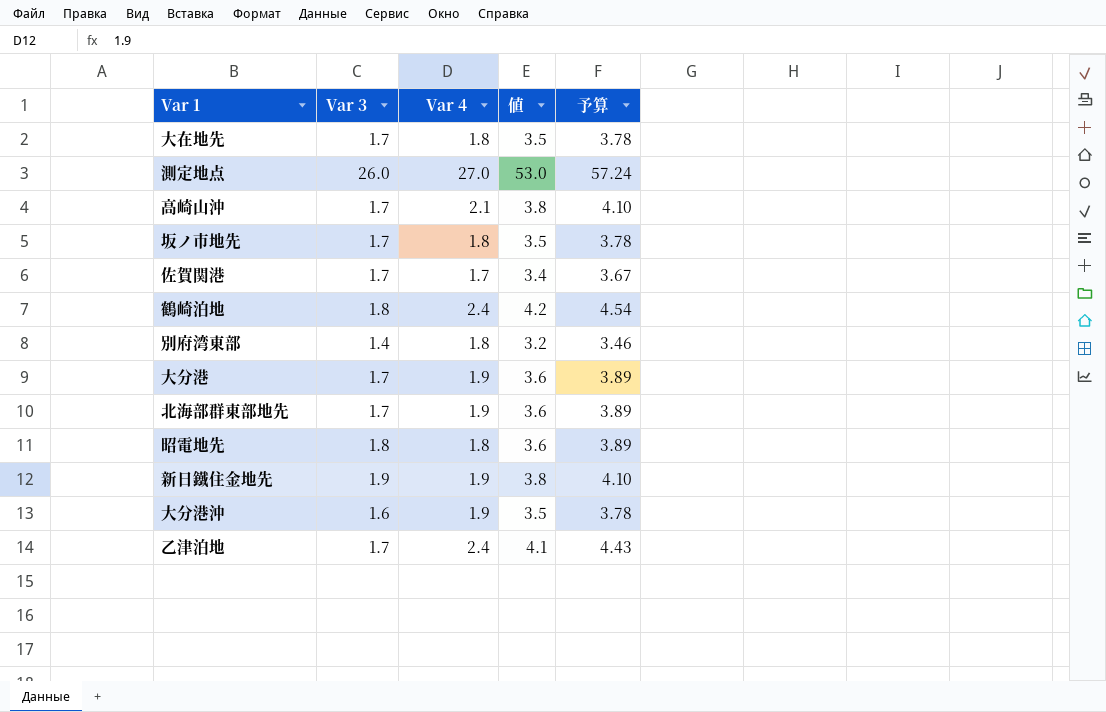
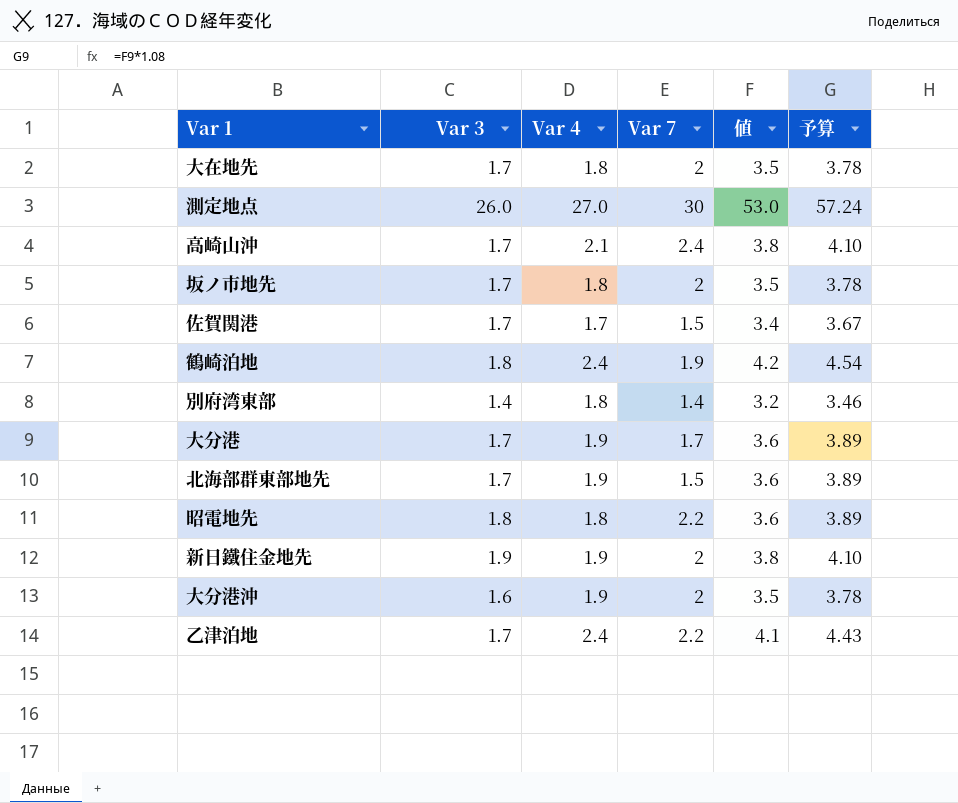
column Var 7 | position: none -> 4

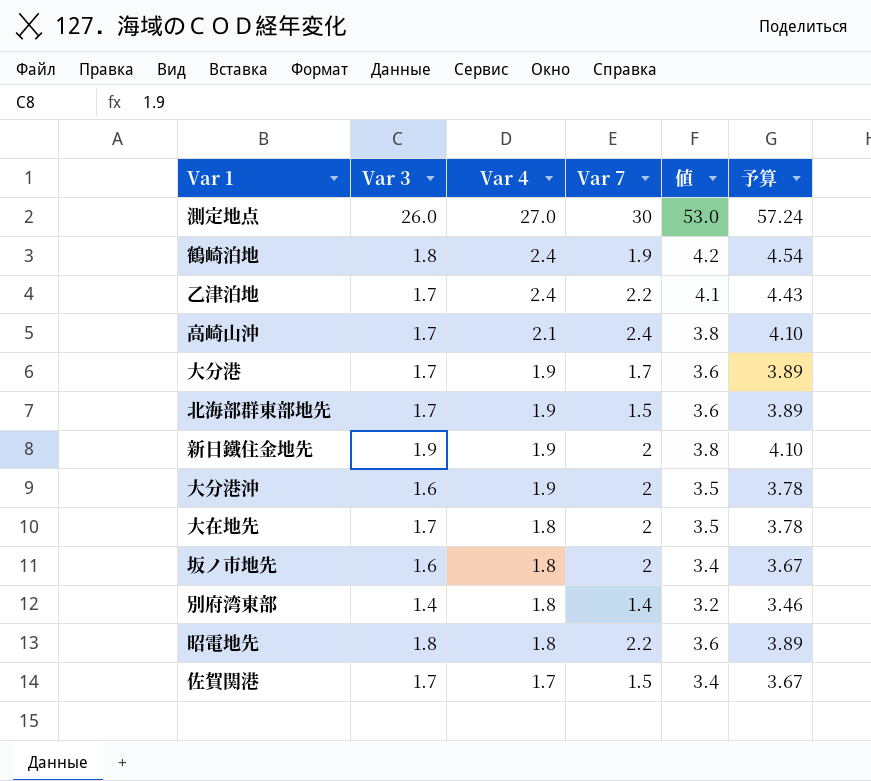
row order: none -> Var 4 descending
坂ノ市地先 | Var 3: 1.7 -> 1.6
坂ノ市地先 | 値: 3.5 -> 3.4
坂ノ市地先 | 予算: 3.78 -> 3.67

